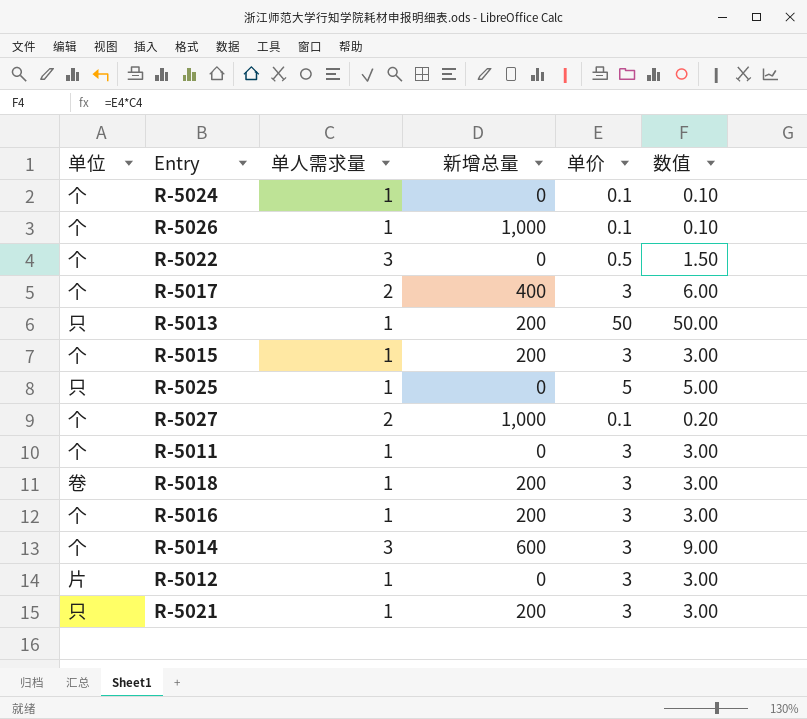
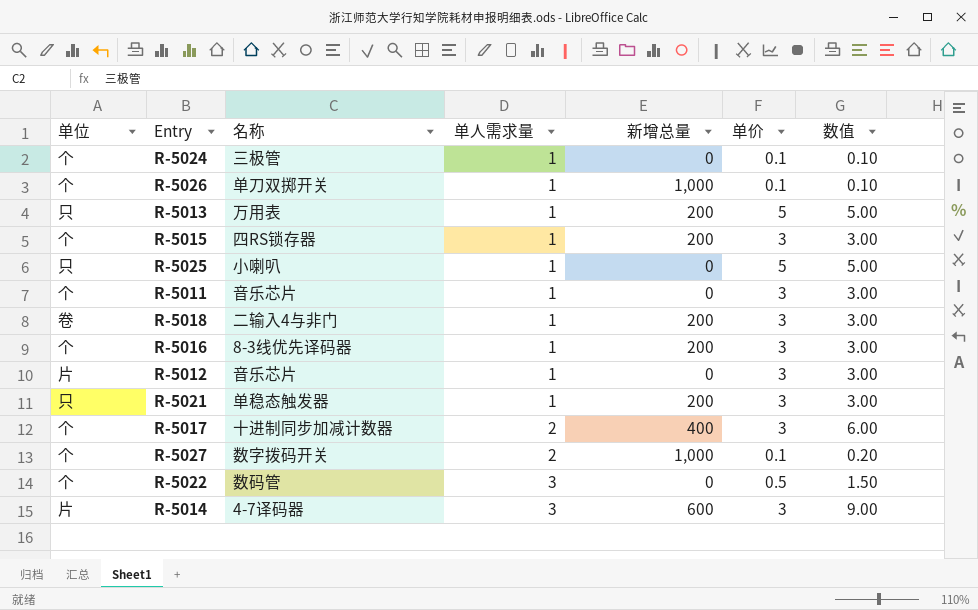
row order: none -> 单人需求量 ascending
column 名称 | position: none -> 3
R-5013 | 单价: 50 -> 5
R-5013 | 数值: 50.00 -> 5.00
R-5014 | 单位: 个 -> 片

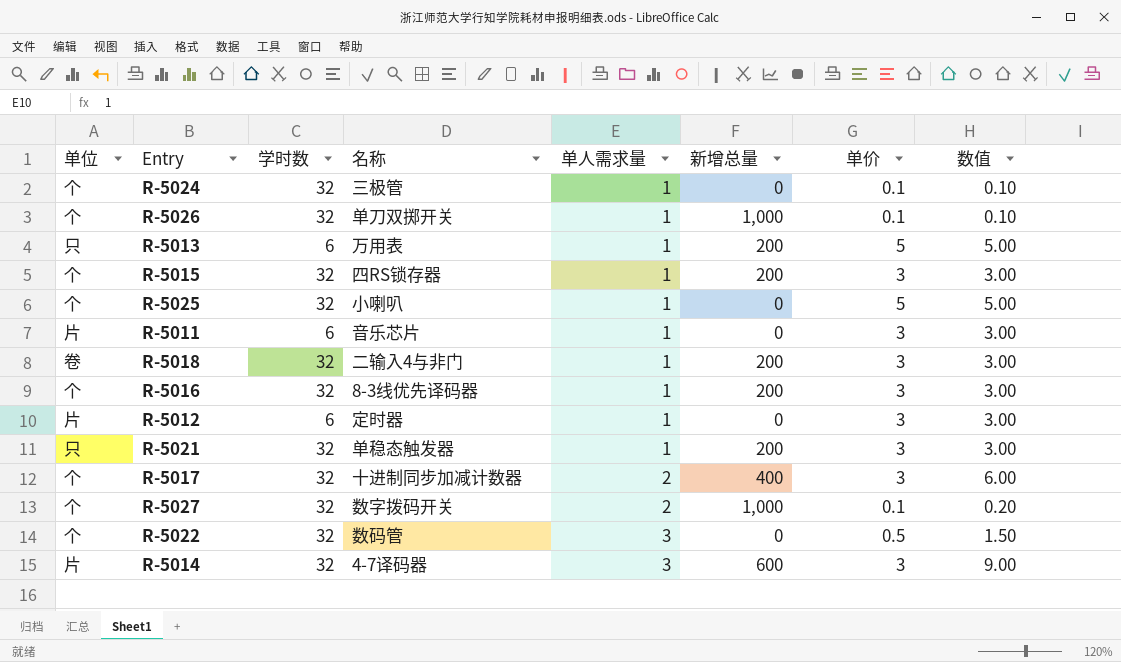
column 学时数 | position: none -> 3
R-5025 | 单位: 只 -> 个
R-5011 | 单位: 个 -> 片
R-5012 | 名称: 音乐芯片 -> 定时器

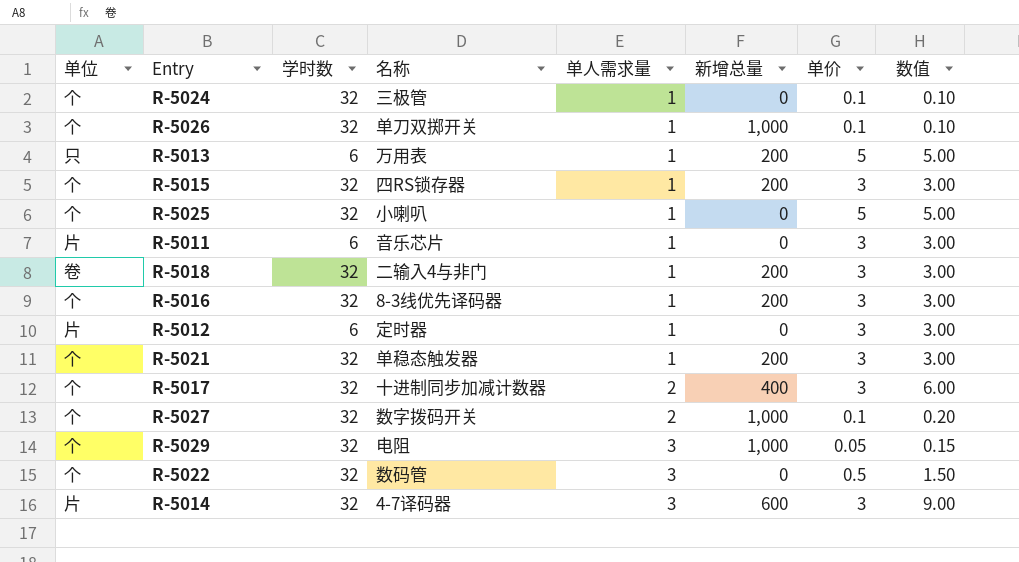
R-5021 | 单位: 只 -> 个
row R-5029: none -> 个 | 32 | 电阻 | 3 | 1,000 | 0.05 | 0.15

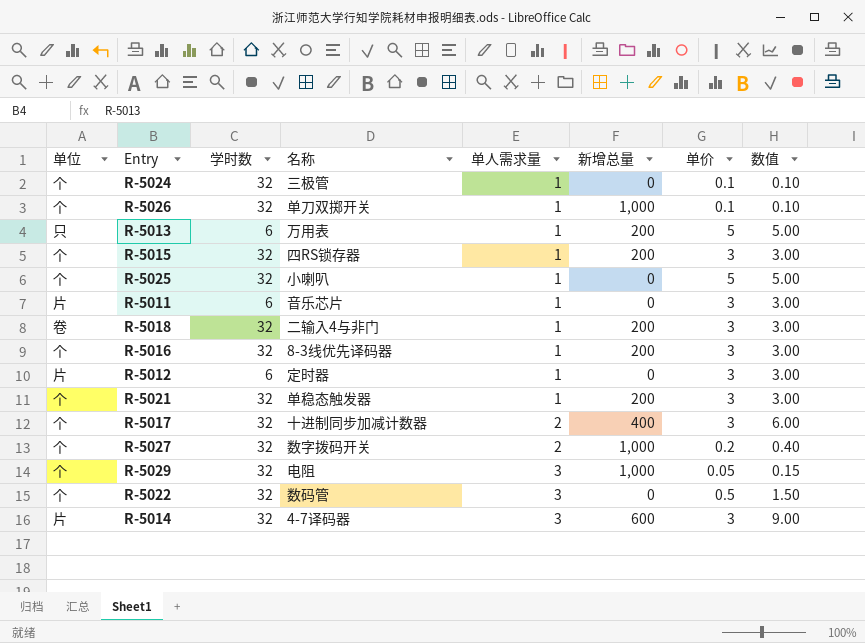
R-5027 | 单价: 0.1 -> 0.2
R-5027 | 数值: 0.20 -> 0.40

